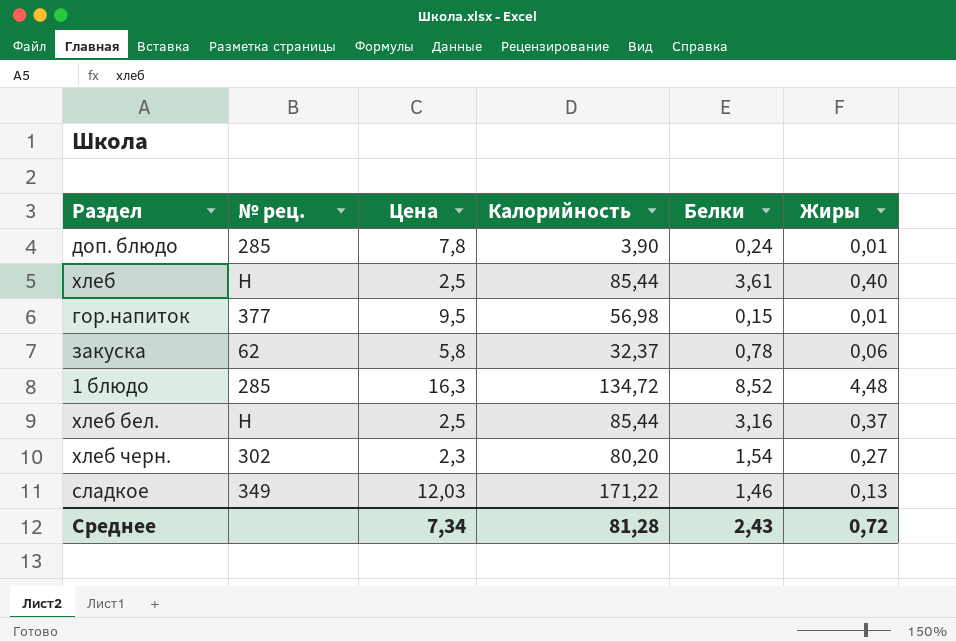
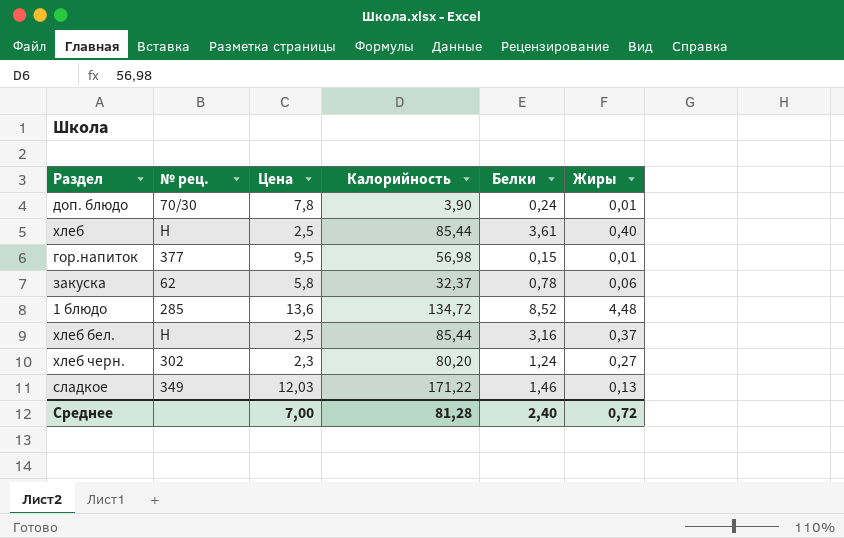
доп. блюдо | № рец.: 285 -> 70/30
1 блюдо | Цена: 16,3 -> 13,6
хлеб черн. | Белки: 1,54 -> 1,24
Среднее | Цена: 7,34 -> 7,00
Среднее | Белки: 2,43 -> 2,40

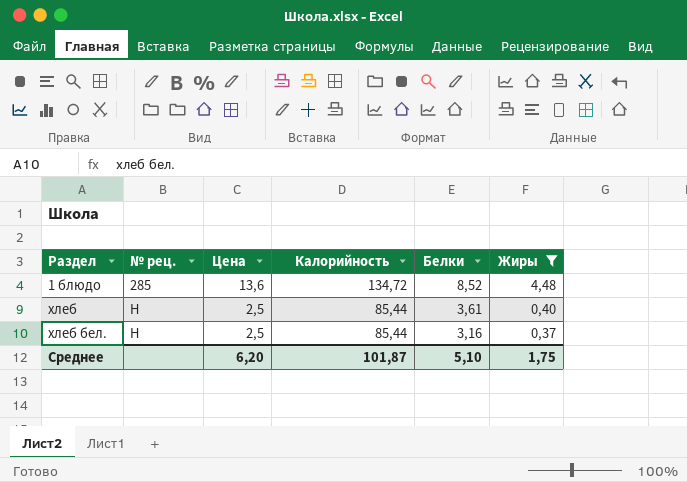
filter: none -> Жиры >= 0,37
row order: none -> Раздел ascending
Среднее | Цена: 7,00 -> 6,20
Среднее | Калорийность: 81,28 -> 101,87
Среднее | Белки: 2,40 -> 5,10
Среднее | Жиры: 0,72 -> 1,75

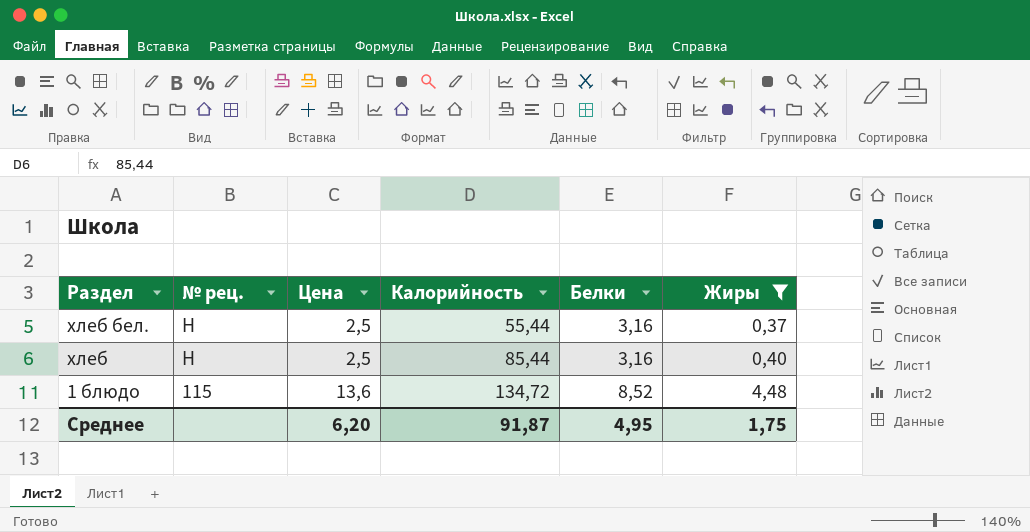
row order: Раздел ascending -> Раздел descending
хлеб бел. | Калорийность: 85,44 -> 55,44
хлеб | Белки: 3,61 -> 3,16
1 блюдо | № рец.: 285 -> 115
Среднее | Калорийность: 101,87 -> 91,87
Среднее | Белки: 5,10 -> 4,95

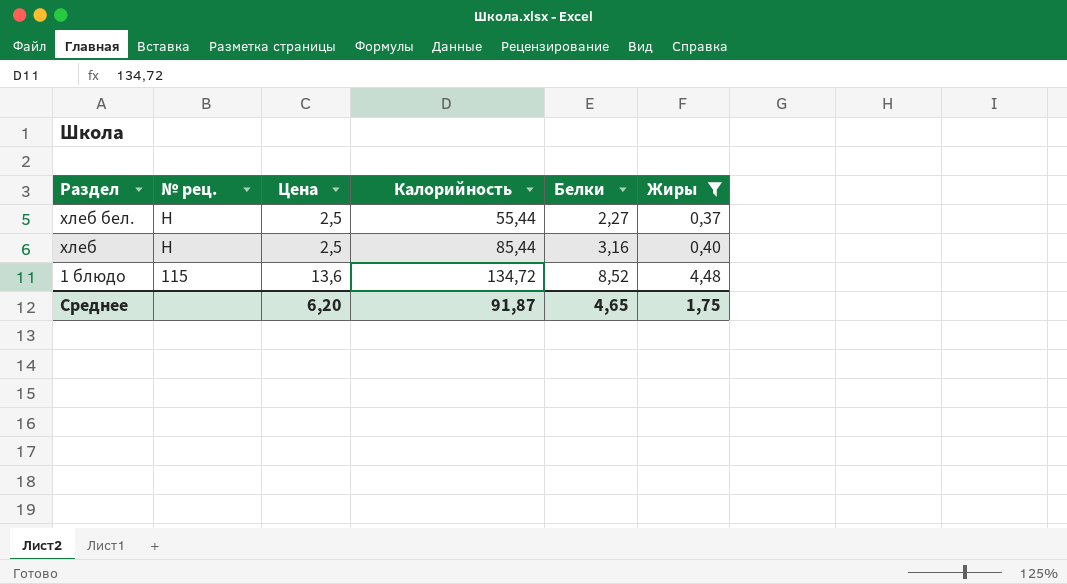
хлеб бел. | Белки: 3,16 -> 2,27
Среднее | Белки: 4,95 -> 4,65

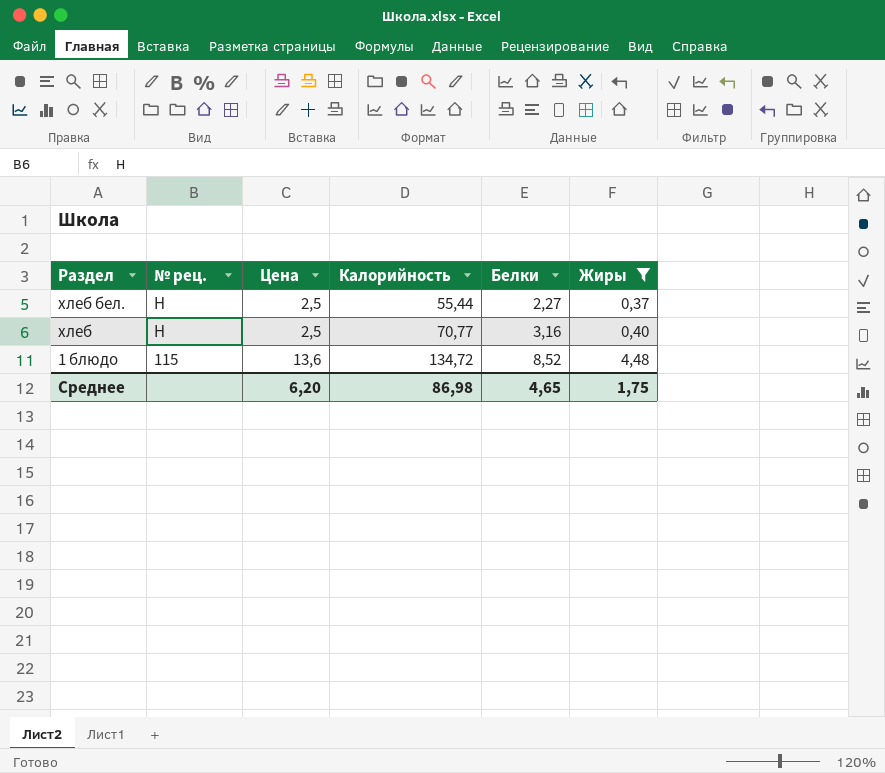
хлеб | Калорийность: 85,44 -> 70,77
Среднее | Калорийность: 91,87 -> 86,98

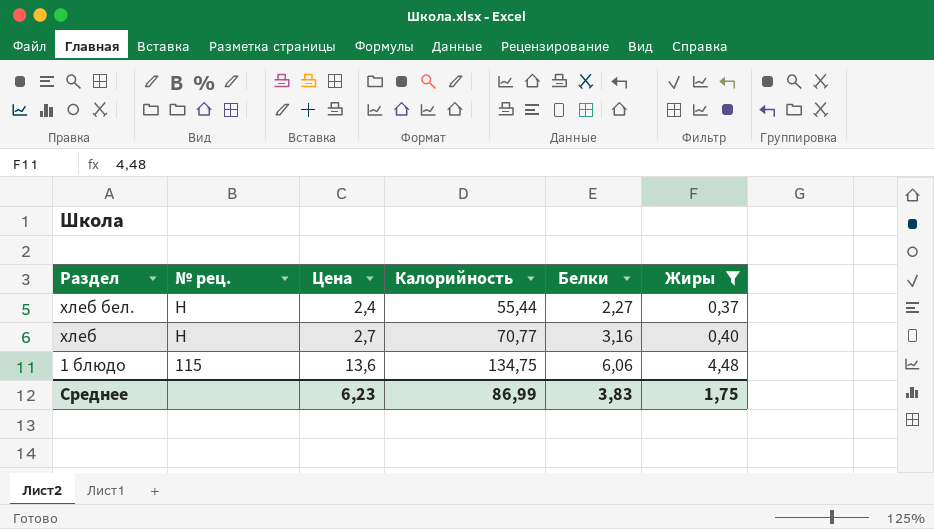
хлеб бел. | Цена: 2,5 -> 2,4
хлеб | Цена: 2,5 -> 2,7
1 блюдо | Калорийность: 134,72 -> 134,75
1 блюдо | Белки: 8,52 -> 6,06
Среднее | Цена: 6,20 -> 6,23
Среднее | Калорийность: 86,98 -> 86,99
Среднее | Белки: 4,65 -> 3,83

